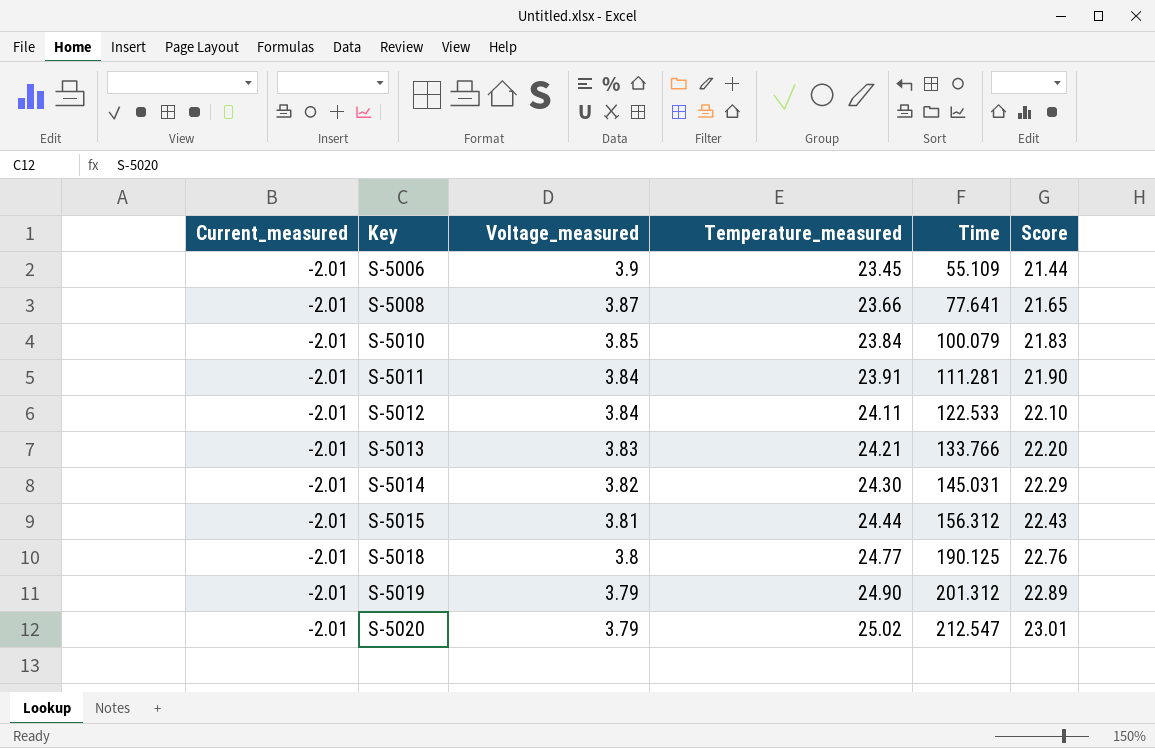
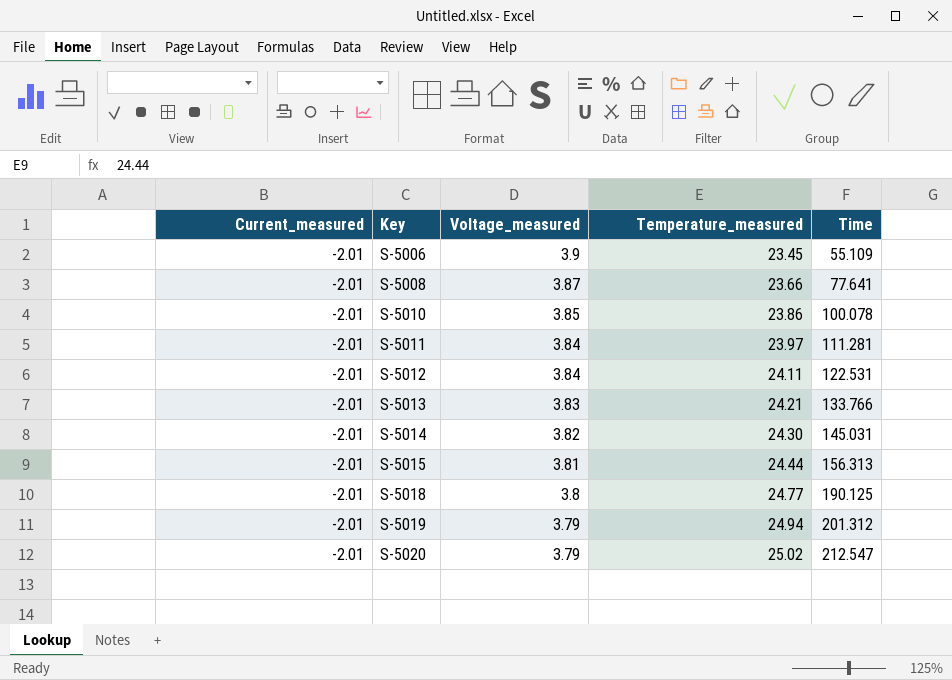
column Score | formula: [Current_measured] + [Temperature_measured] -> none
S-5010 | Temperature_measured: 23.84 -> 23.86
S-5010 | Time: 100.079 -> 100.078
S-5011 | Temperature_measured: 23.91 -> 23.97
S-5012 | Time: 122.533 -> 122.531
S-5015 | Time: 156.312 -> 156.313
S-5019 | Temperature_measured: 24.90 -> 24.94

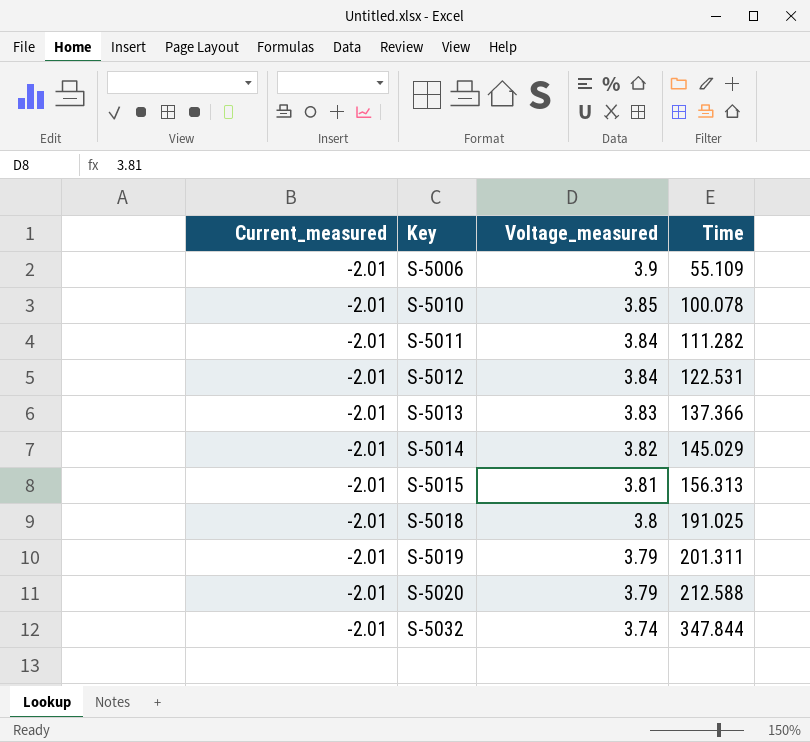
column Temperature_measured | position: 4 -> none
row S-5008: -2.01 | 3.87 | 23.66 | 77.641 -> none
S-5011 | Time: 111.281 -> 111.282
S-5013 | Time: 133.766 -> 137.366
S-5014 | Time: 145.031 -> 145.029
S-5018 | Time: 190.125 -> 191.025
S-5019 | Time: 201.312 -> 201.311
S-5020 | Time: 212.547 -> 212.588
row S-5032: none -> -2.01 | 3.74 | 347.844

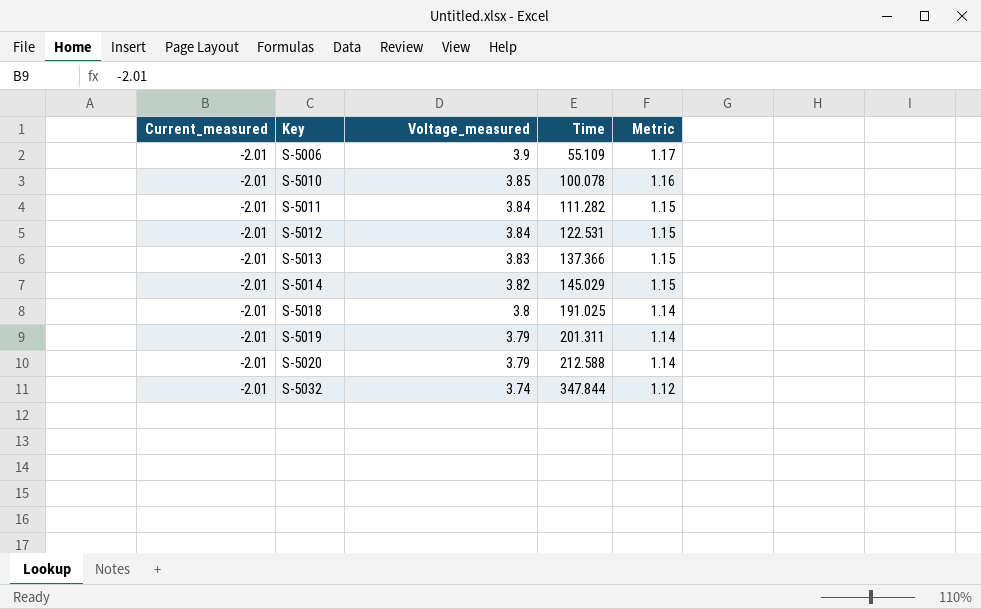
column Metric | formula: none -> [Voltage_measured] * 0.3
row S-5015: -2.01 | 3.81 | 156.313 -> none

